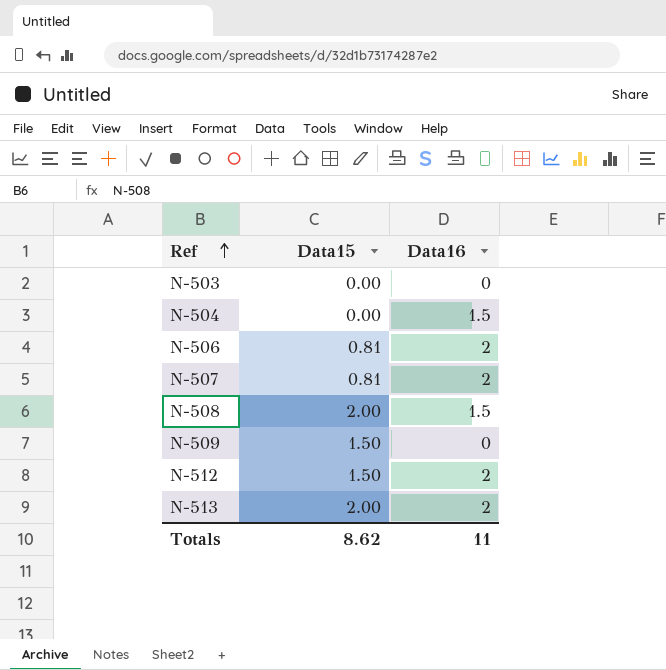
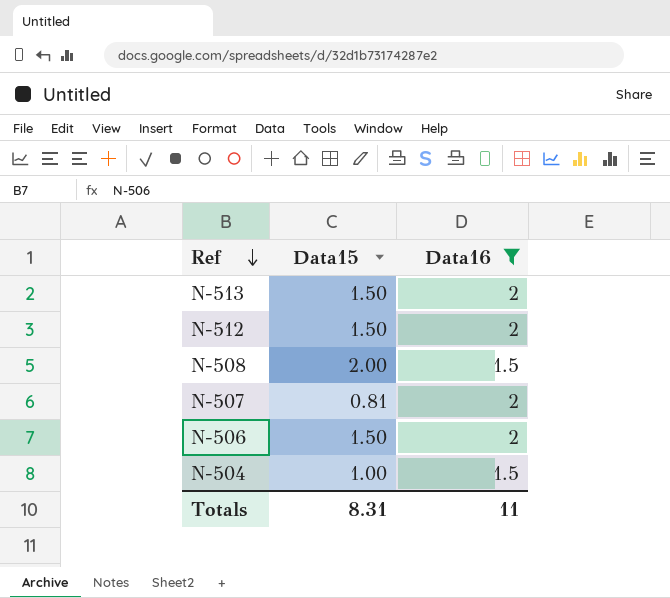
filter: none -> Data16 != 0
row order: Ref ascending -> Ref descending
N-513 | Data15: 2.00 -> 1.50
N-506 | Data15: 0.81 -> 1.50
N-504 | Data15: 0.00 -> 1.00
Totals | Data15: 8.62 -> 8.31

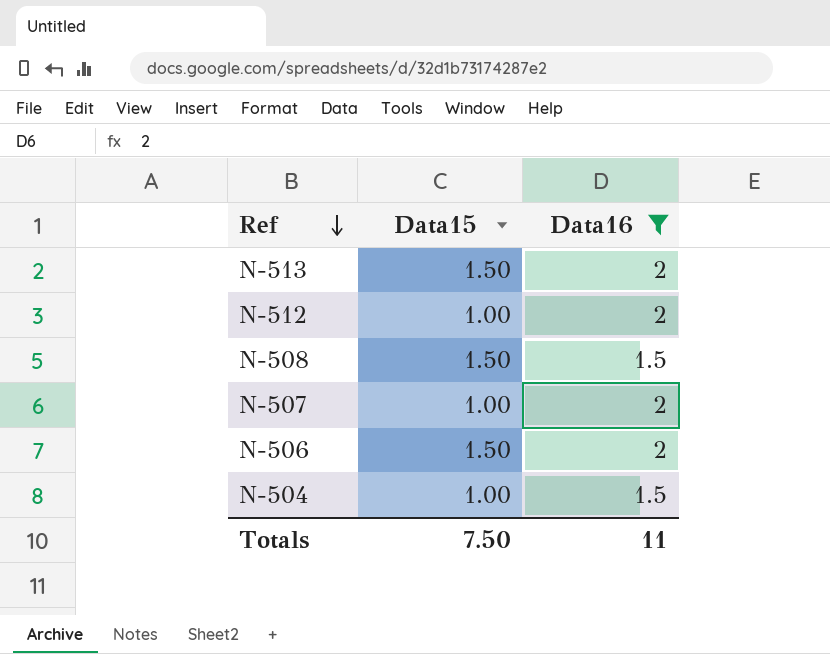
N-512 | Data15: 1.50 -> 1.00
N-508 | Data15: 2.00 -> 1.50
N-507 | Data15: 0.81 -> 1.00
Totals | Data15: 8.31 -> 7.50

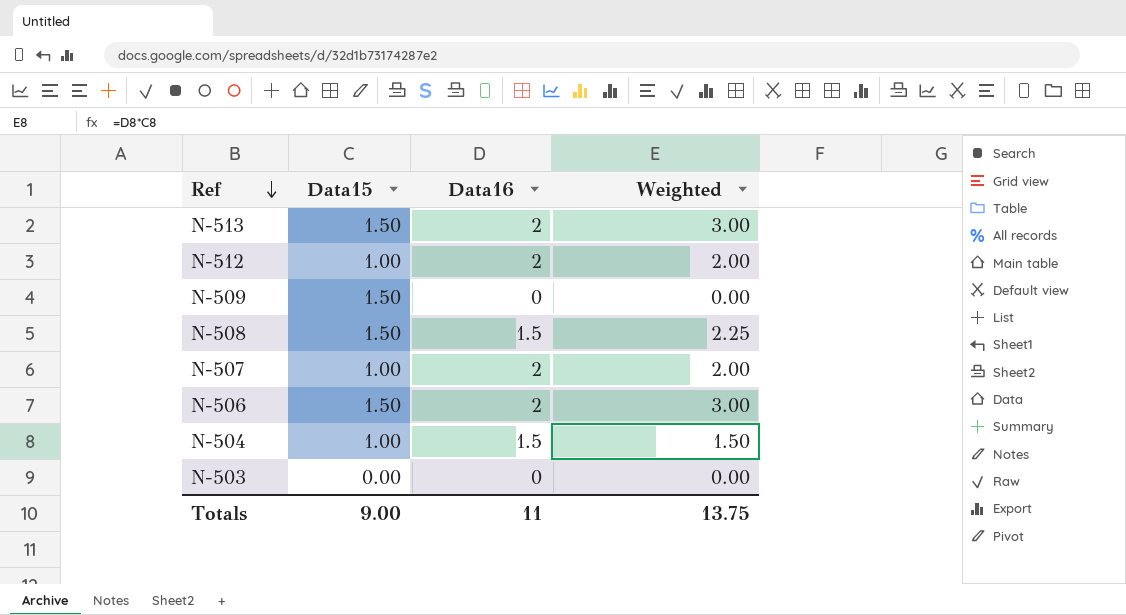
filter: Data16 != 0 -> none
column Weighted | formula: none -> [Data15] * [Data16]
Totals | Data15: 7.50 -> 9.00

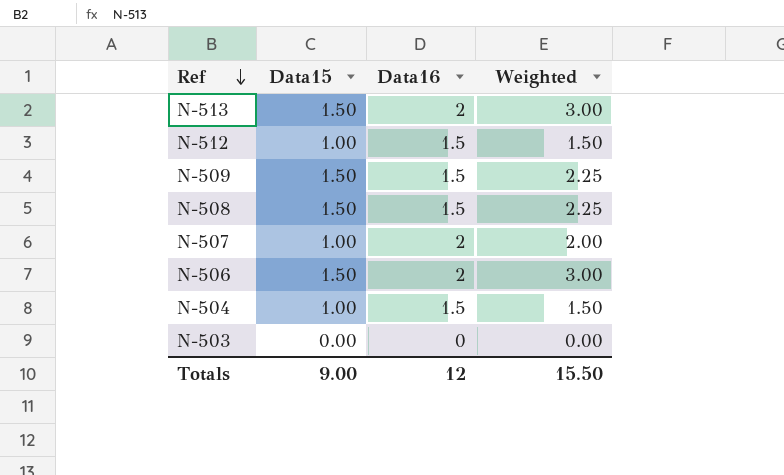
N-512 | Data16: 2 -> 1.5
N-512 | Weighted: 2.00 -> 1.50
N-509 | Data16: 0 -> 1.5
N-509 | Weighted: 0.00 -> 2.25
Totals | Data16: 11 -> 12
Totals | Weighted: 13.75 -> 15.50

